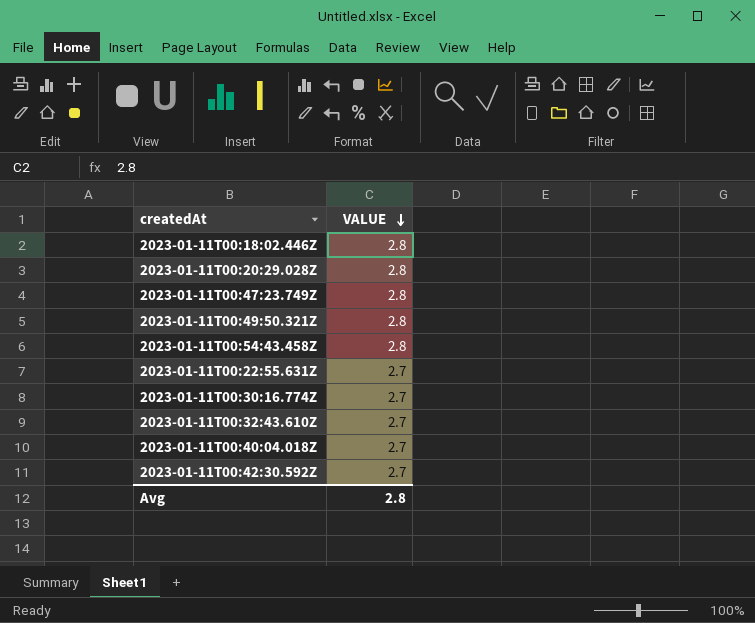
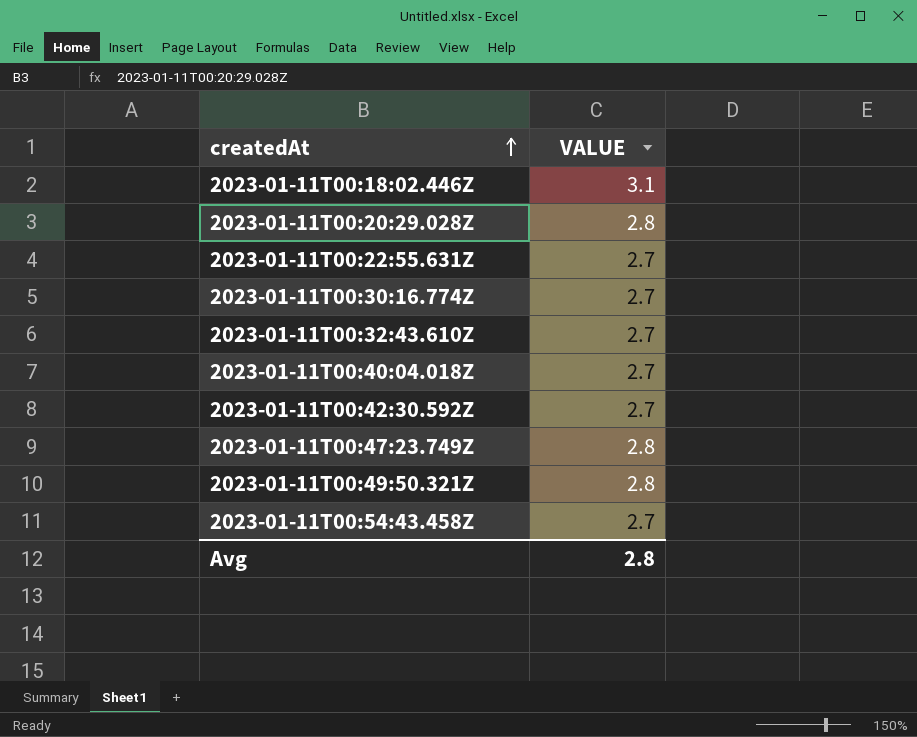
row order: VALUE descending -> createdAt ascending
2023-01-11T00:18:02.446Z | VALUE: 2.8 -> 3.1
2023-01-11T00:54:43.458Z | VALUE: 2.8 -> 2.7

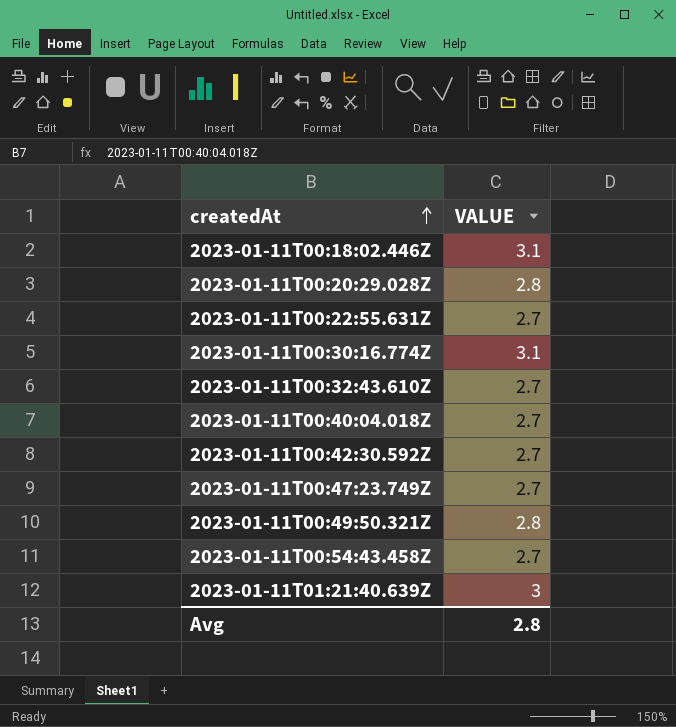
2023-01-11T00:30:16.774Z | VALUE: 2.7 -> 3.1
2023-01-11T00:47:23.749Z | VALUE: 2.8 -> 2.7
row 2023-01-11T01:21:40.639Z: none -> 3

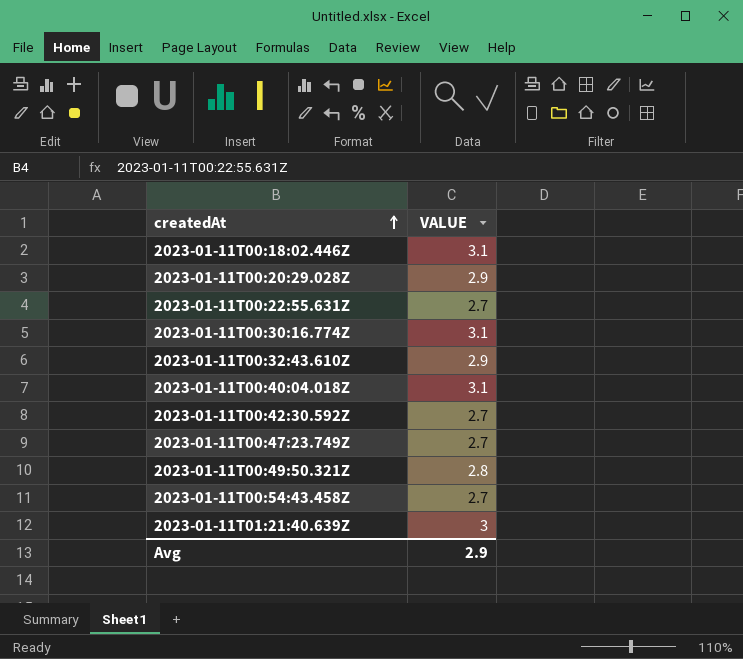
2023-01-11T00:20:29.028Z | VALUE: 2.8 -> 2.9
2023-01-11T00:32:43.610Z | VALUE: 2.7 -> 2.9
2023-01-11T00:40:04.018Z | VALUE: 2.7 -> 3.1
Avg | VALUE: 2.8 -> 2.9

